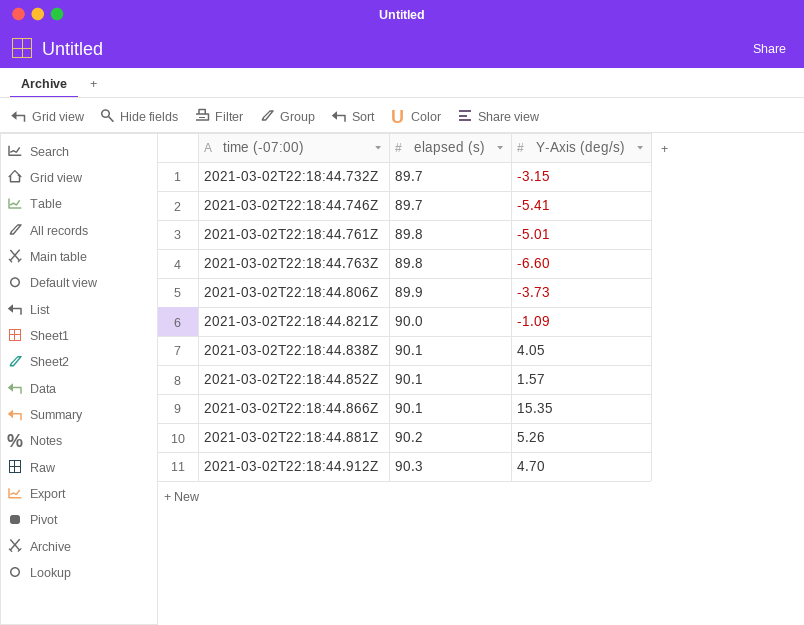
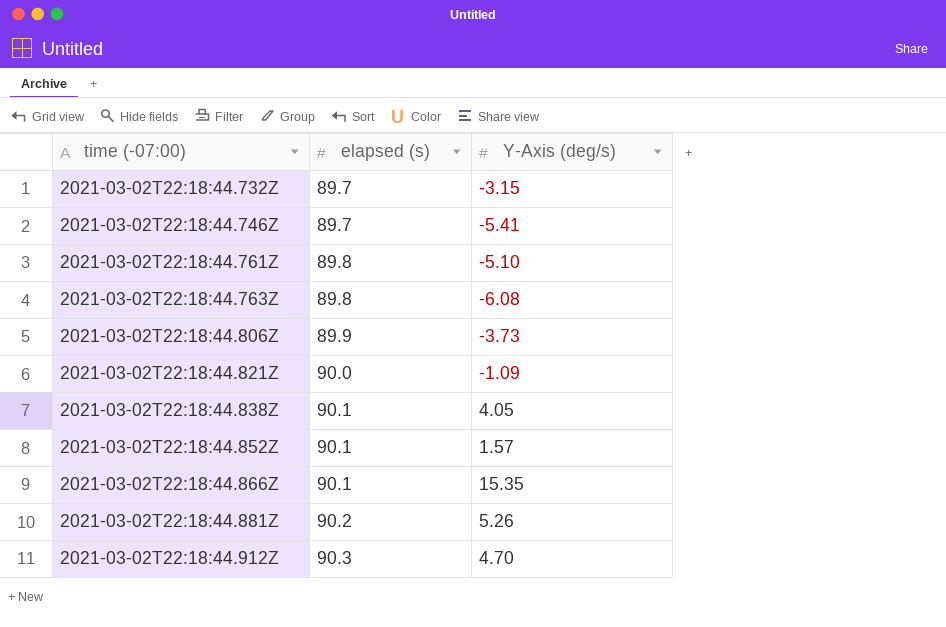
2021-03-02T22:18:44.761Z | Y-Axis (deg/s): -5.01 -> -5.10
2021-03-02T22:18:44.763Z | Y-Axis (deg/s): -6.60 -> -6.08

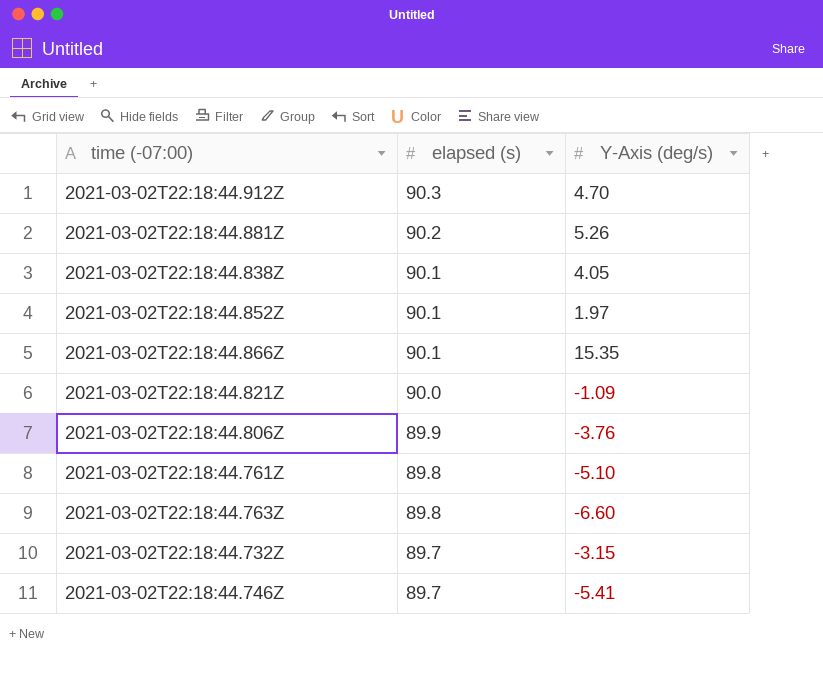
row order: time (-07:00) ascending -> elapsed (s) descending
2021-03-02T22:18:44.852Z | Y-Axis (deg/s): 1.57 -> 1.97
2021-03-02T22:18:44.806Z | Y-Axis (deg/s): -3.73 -> -3.76
2021-03-02T22:18:44.763Z | Y-Axis (deg/s): -6.08 -> -6.60

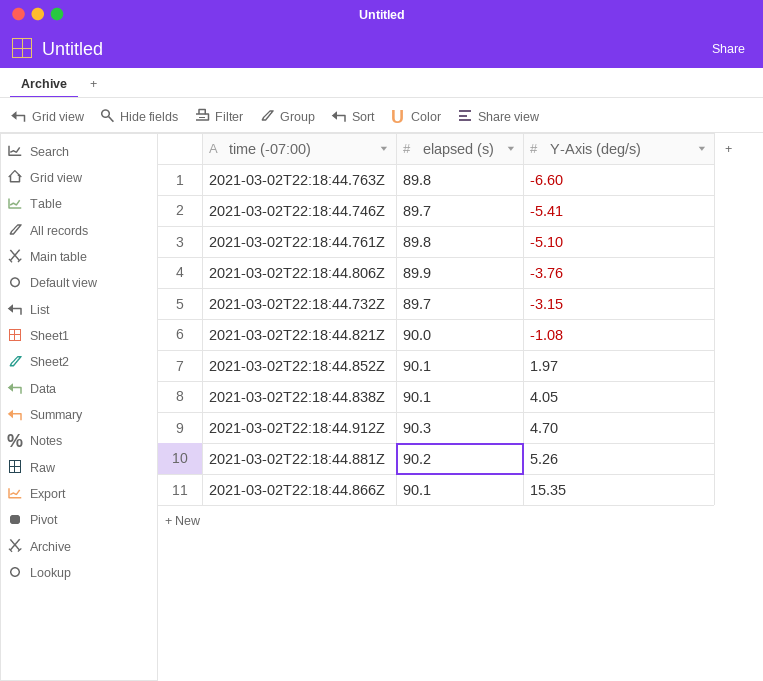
row order: elapsed (s) descending -> Y-Axis (deg/s) ascending
2021-03-02T22:18:44.821Z | Y-Axis (deg/s): -1.09 -> -1.08

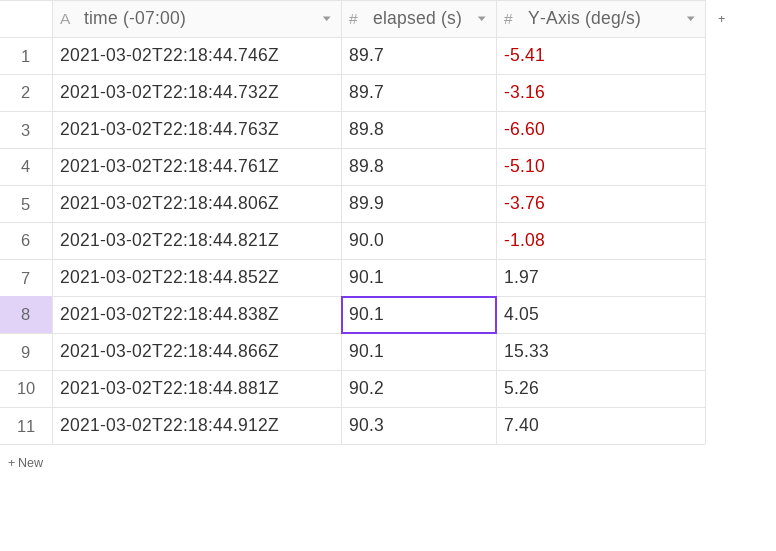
row order: Y-Axis (deg/s) ascending -> elapsed (s) ascending
2021-03-02T22:18:44.732Z | Y-Axis (deg/s): -3.15 -> -3.16
2021-03-02T22:18:44.866Z | Y-Axis (deg/s): 15.35 -> 15.33
2021-03-02T22:18:44.912Z | Y-Axis (deg/s): 4.70 -> 7.40

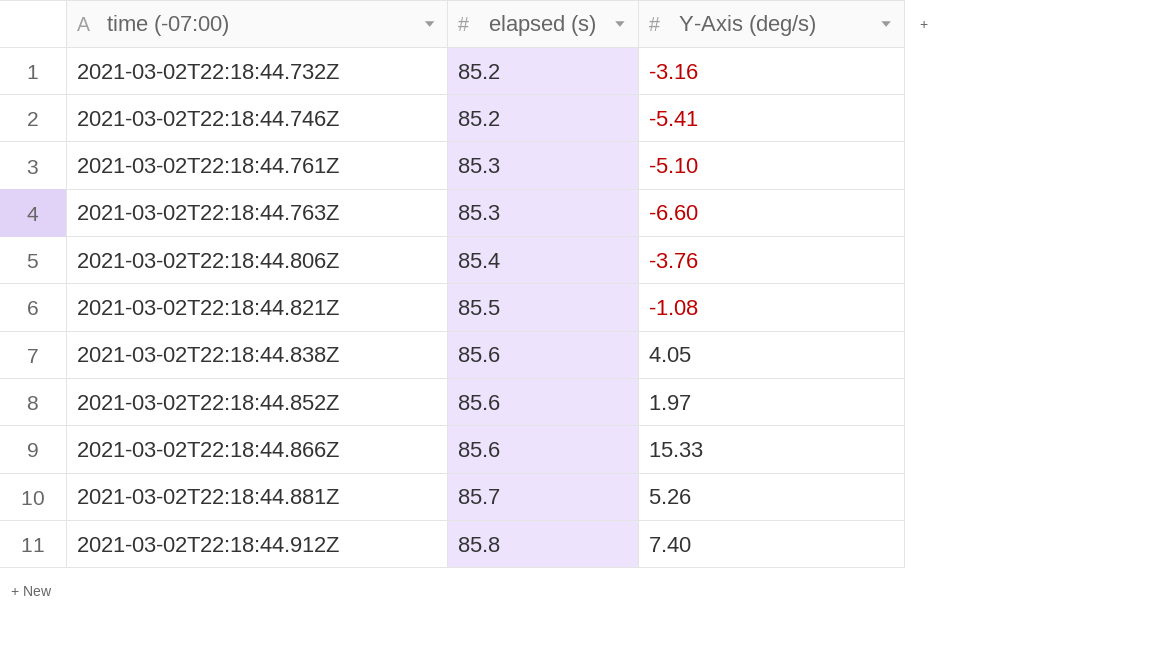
row order: elapsed (s) ascending -> time (-07:00) ascending
2021-03-02T22:18:44.732Z | elapsed (s): 89.7 -> 85.2
2021-03-02T22:18:44.746Z | elapsed (s): 89.7 -> 85.2
2021-03-02T22:18:44.761Z | elapsed (s): 89.8 -> 85.3
2021-03-02T22:18:44.763Z | elapsed (s): 89.8 -> 85.3
2021-03-02T22:18:44.806Z | elapsed (s): 89.9 -> 85.4
2021-03-02T22:18:44.821Z | elapsed (s): 90.0 -> 85.5
2021-03-02T22:18:44.838Z | elapsed (s): 90.1 -> 85.6
2021-03-02T22:18:44.852Z | elapsed (s): 90.1 -> 85.6
2021-03-02T22:18:44.866Z | elapsed (s): 90.1 -> 85.6
2021-03-02T22:18:44.881Z | elapsed (s): 90.2 -> 85.7
2021-03-02T22:18:44.912Z | elapsed (s): 90.3 -> 85.8

